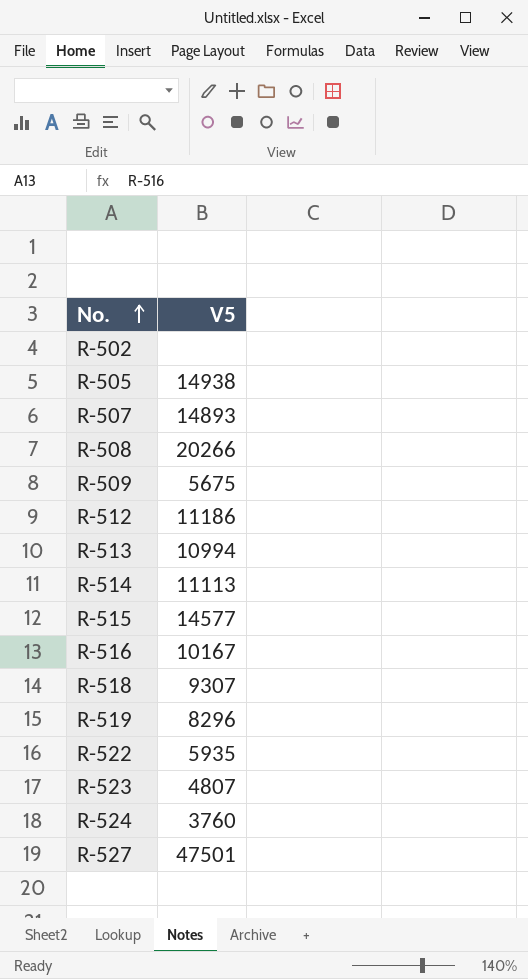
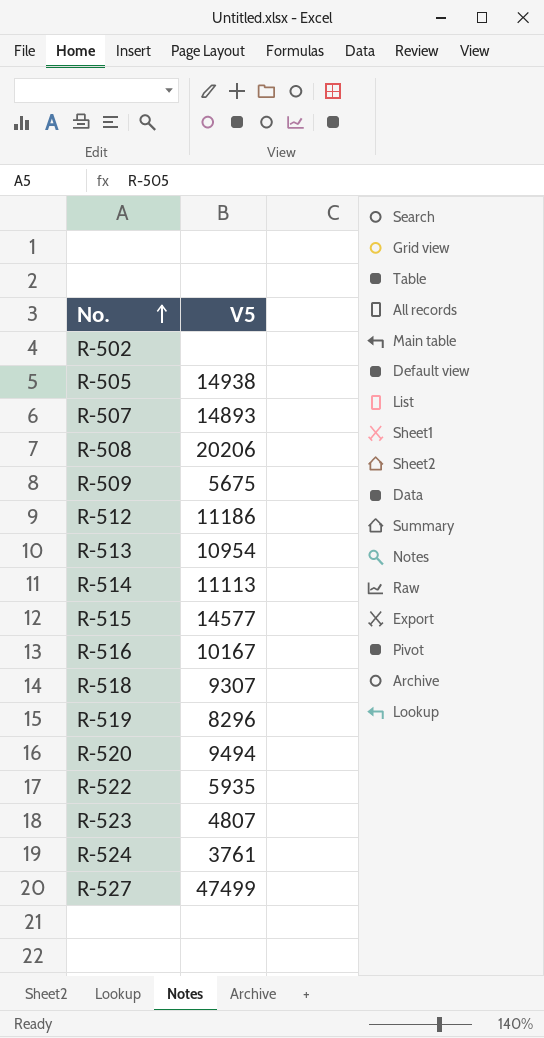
R-508 | V5: 20266 -> 20206
R-513 | V5: 10994 -> 10954
row R-520: none -> 9494
R-524 | V5: 3760 -> 3761
R-527 | V5: 47501 -> 47499

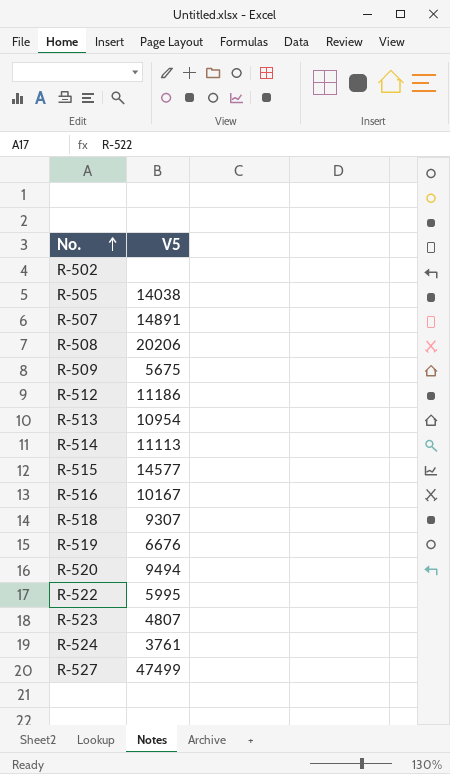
R-505 | V5: 14938 -> 14038
R-507 | V5: 14893 -> 14891
R-519 | V5: 8296 -> 6676
R-522 | V5: 5935 -> 5995

